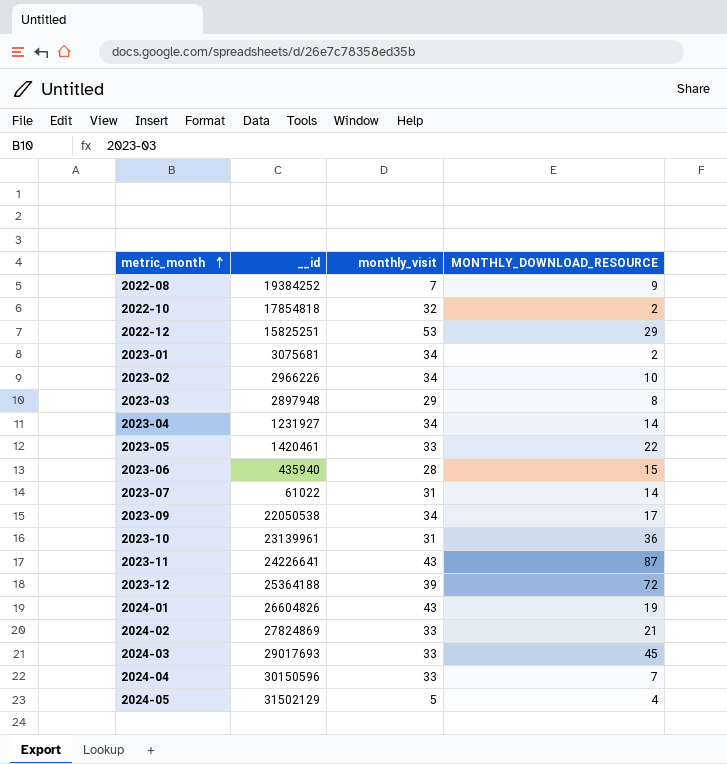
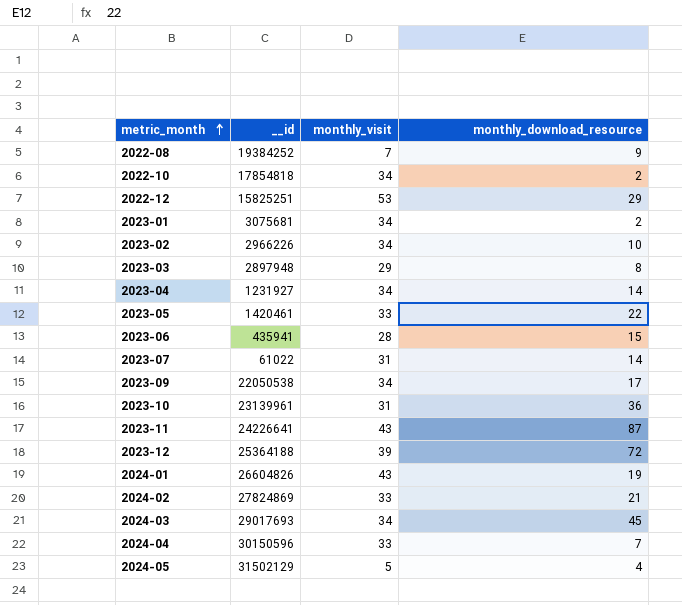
column name: MONTHLY_DOWNLOAD_RESOURCE -> monthly_download_resource
2022-10 | monthly_visit: 32 -> 34
2023-06 | __id: 435940 -> 435941
2024-03 | monthly_visit: 33 -> 34

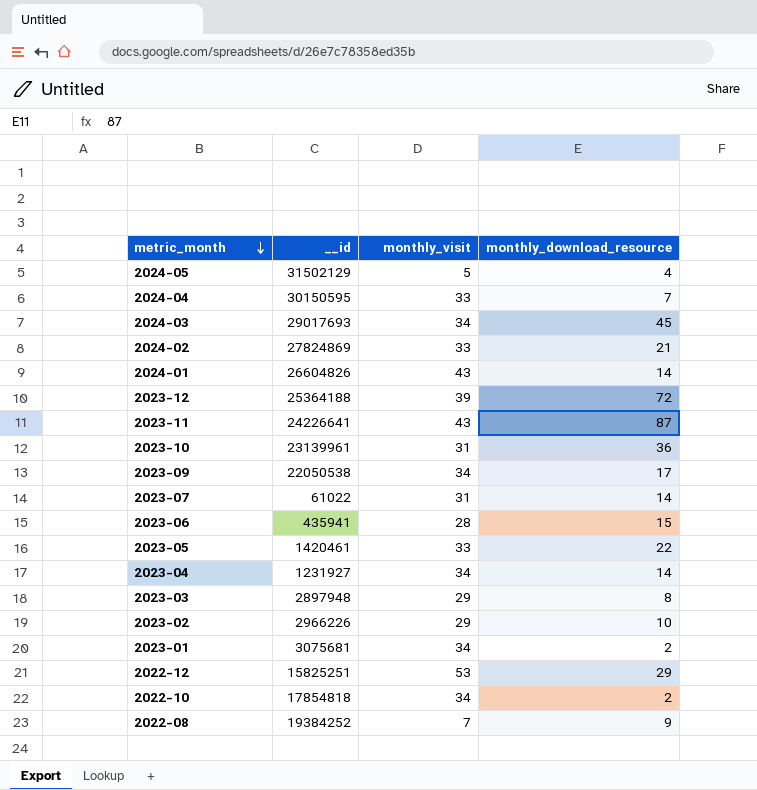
row order: metric_month ascending -> metric_month descending
2024-04 | __id: 30150596 -> 30150595
2024-01 | monthly_download_resource: 19 -> 14
2023-02 | monthly_visit: 34 -> 29

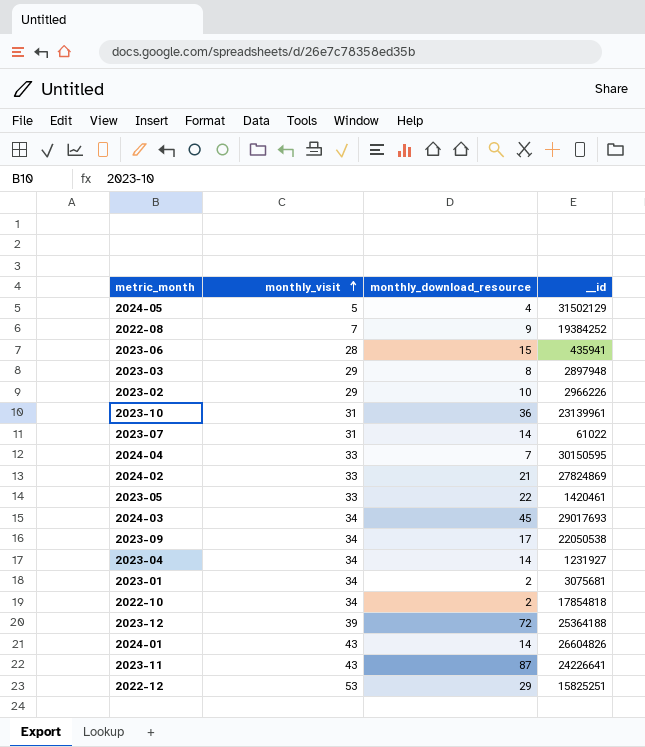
row order: metric_month descending -> monthly_visit ascending
column __id | position: 2 -> 4

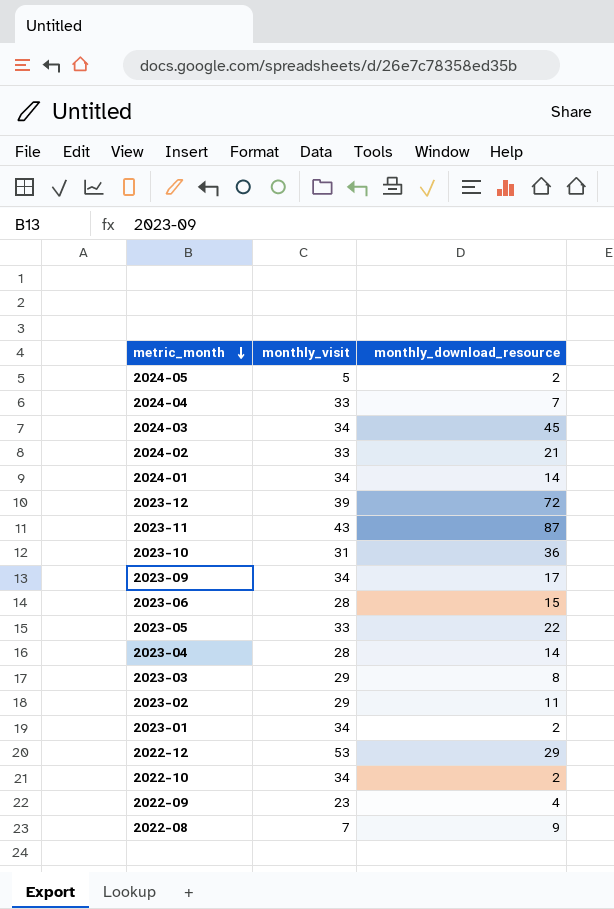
row order: monthly_visit ascending -> metric_month descending
column __id | position: 4 -> none
row 2023-07: 31 | 14 | 61022 -> none
2024-05 | monthly_download_resource: 4 -> 2
2024-01 | monthly_visit: 43 -> 34
2023-04 | monthly_visit: 34 -> 28
2023-02 | monthly_download_resource: 10 -> 11
row 2022-09: none -> 23 | 4

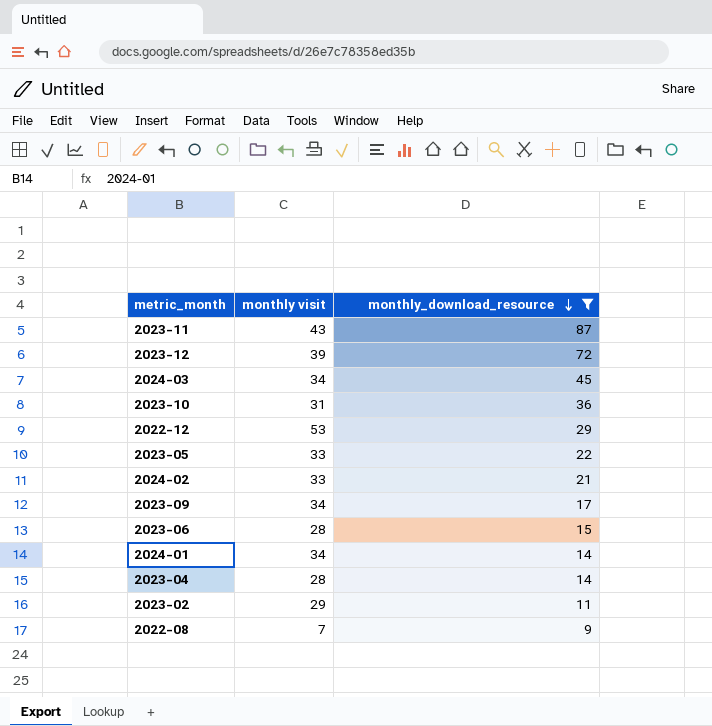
filter: none -> monthly_download_resource >= 9
row order: metric_month descending -> monthly_download_resource descending
column name: monthly_visit -> monthly visit

